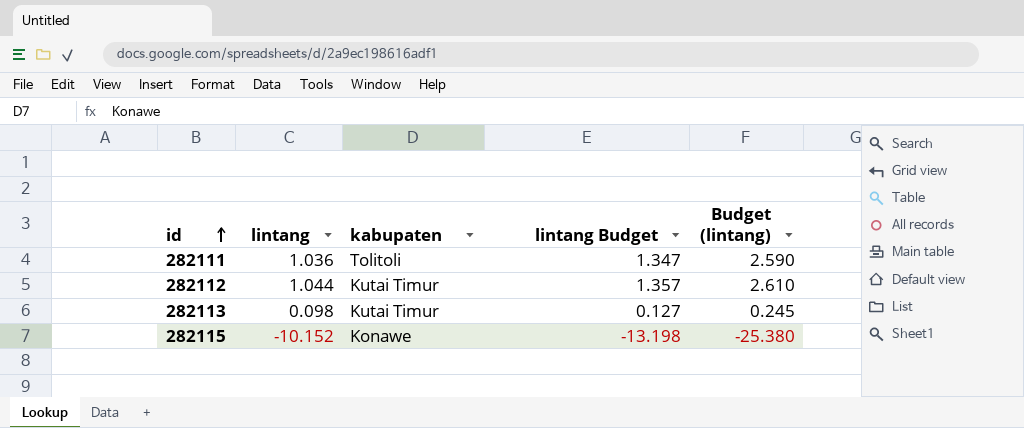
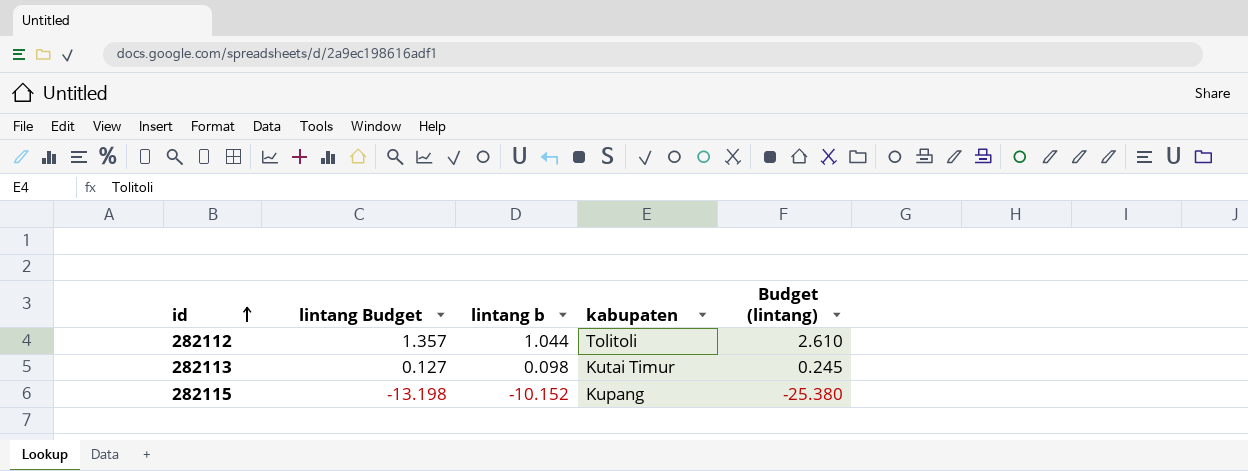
column lintang Budget | position: 4 -> 2
column name: lintang -> lintang b
row 282111: 1.036 | Tolitoli | 1.347 | 2.590 -> none
282112 | kabupaten: Kutai Timur -> Tolitoli
282115 | kabupaten: Konawe -> Kupang

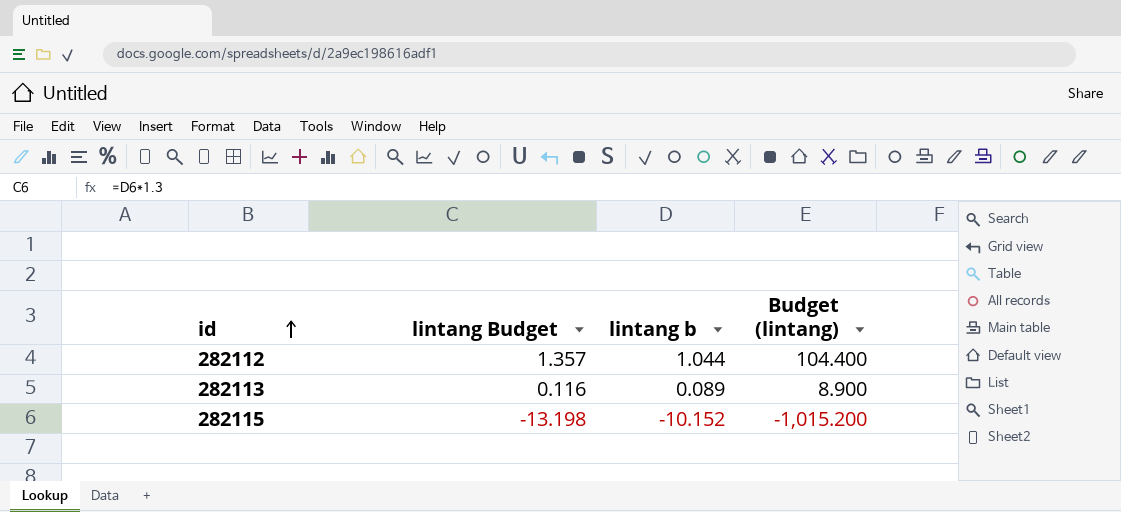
column kabupaten | position: 4 -> none
column Budget (lintang) | formula: [lintang b] * 2.5 -> [lintang b] * 100
282113 | lintang Budget: 0.127 -> 0.116
282113 | lintang b: 0.098 -> 0.089

